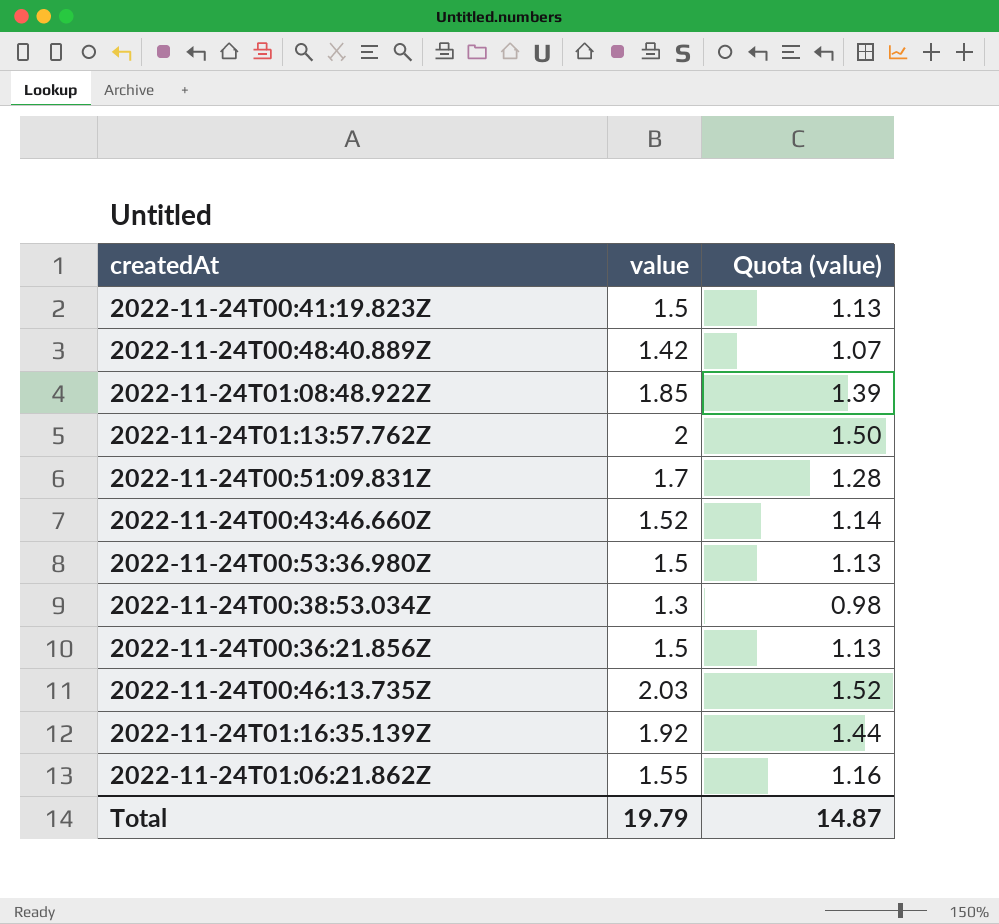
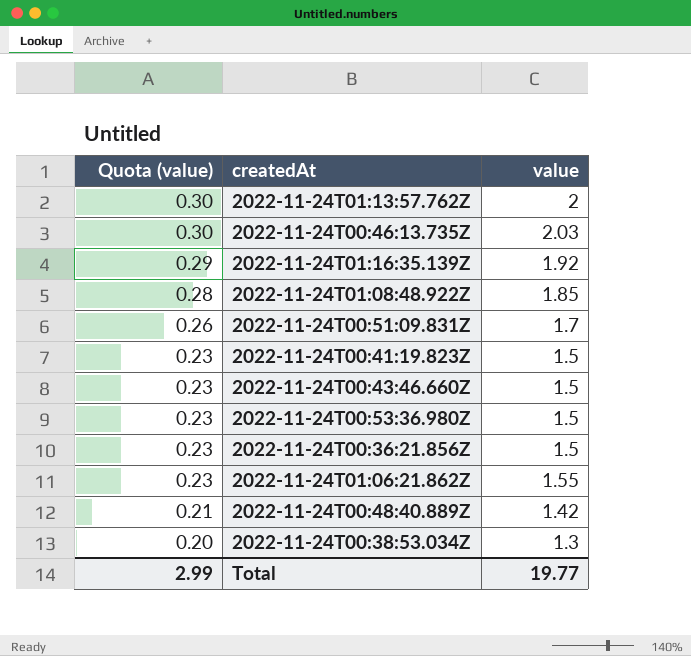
row order: none -> Quota (value) descending
column Quota (value) | formula: [value] * 0.75 -> [value] * 0.15
column Quota (value) | position: 3 -> 1
2022-11-24T00:43:46.660Z | value: 1.52 -> 1.5
Total | Quota (value): 14.87 -> 2.99
Total | value: 19.79 -> 19.77

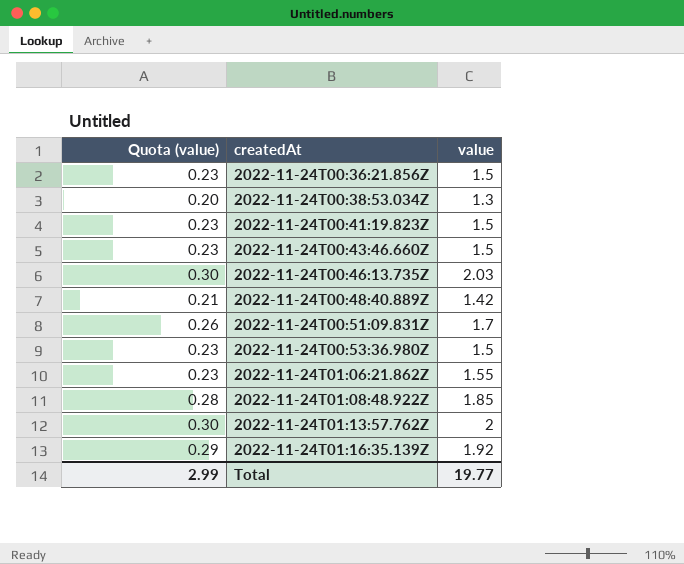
row order: Quota (value) descending -> createdAt ascending

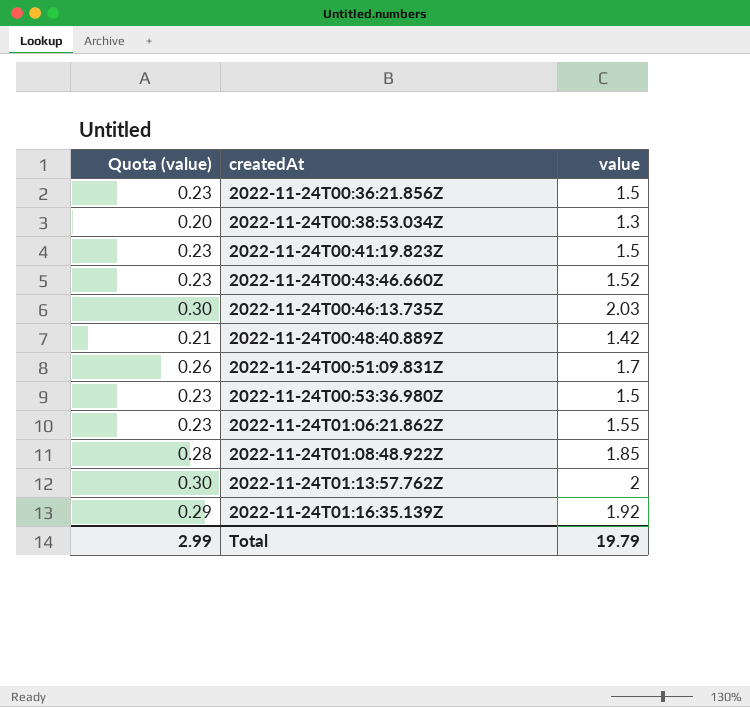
2022-11-24T00:43:46.660Z | value: 1.5 -> 1.52
Total | value: 19.77 -> 19.79

